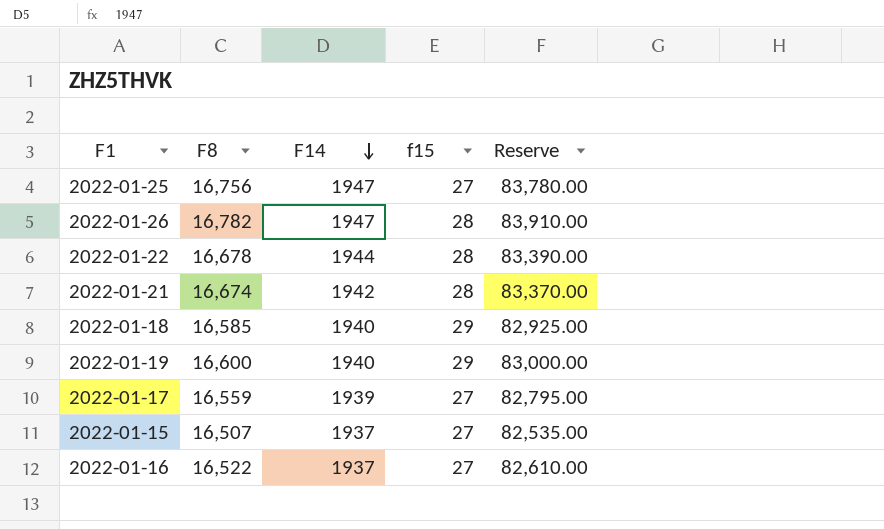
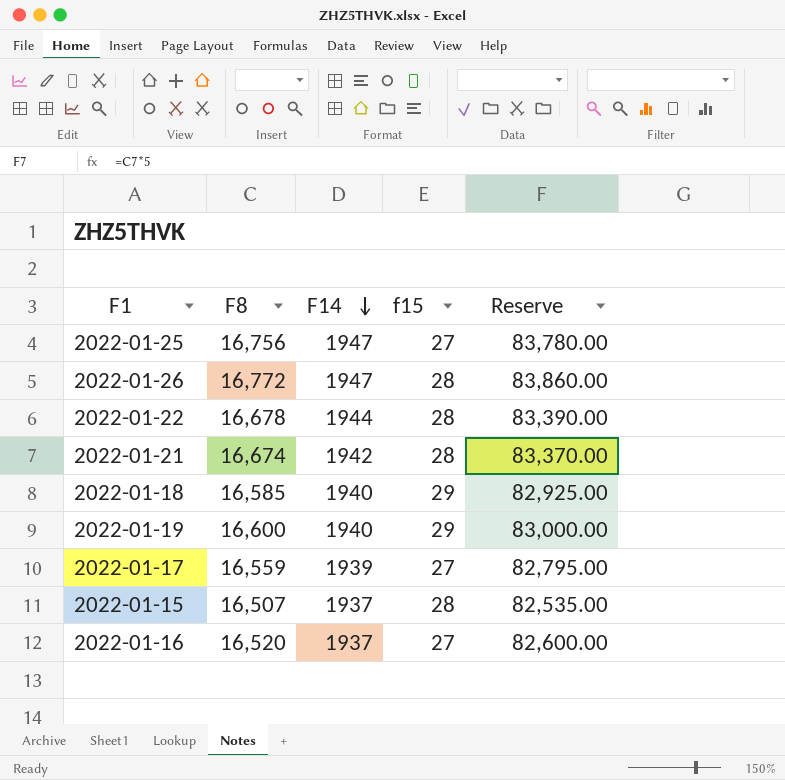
2022-01-26 | F8: 16,782 -> 16,772
2022-01-26 | Reserve: 83,910.00 -> 83,860.00
2022-01-15 | f15: 27 -> 28
2022-01-16 | F8: 16,522 -> 16,520
2022-01-16 | Reserve: 82,610.00 -> 82,600.00

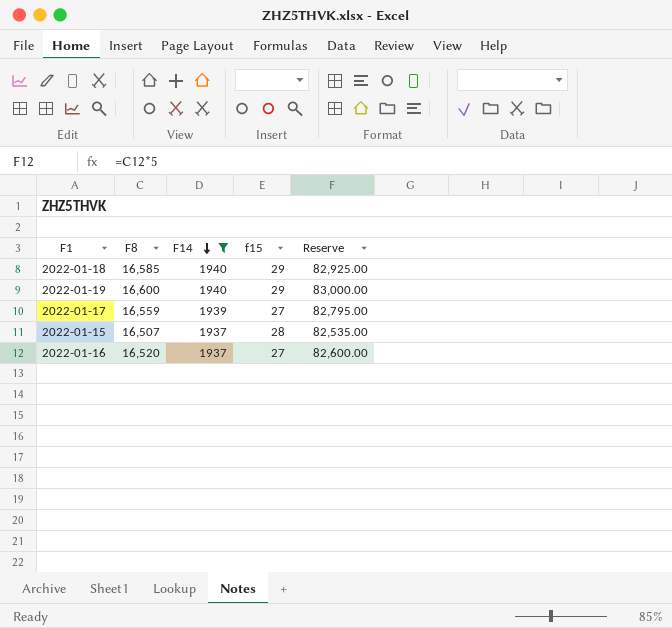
filter: none -> F14 <= 1940

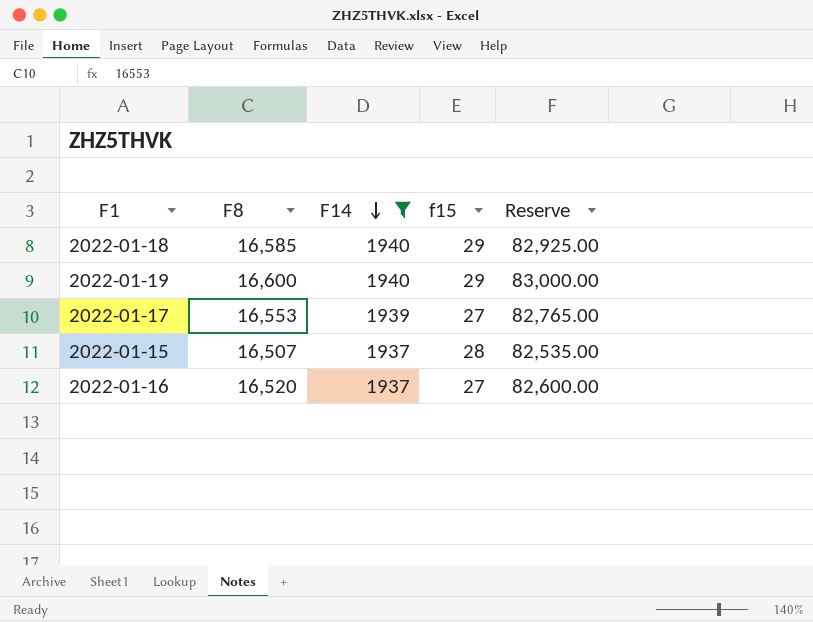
2022-01-17 | F8: 16,559 -> 16,553
2022-01-17 | Reserve: 82,795.00 -> 82,765.00

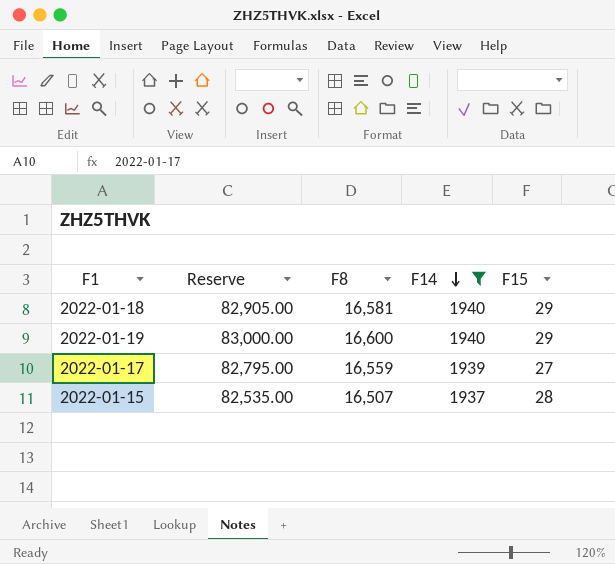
column Reserve | position: 5 -> 2
column name: f15 -> F15
row 2022-01-16: 16,520 | 1937 | 27 | 82,600.00 -> none
2022-01-18 | Reserve: 82,925.00 -> 82,905.00
2022-01-18 | F8: 16,585 -> 16,581
2022-01-17 | Reserve: 82,765.00 -> 82,795.00
2022-01-17 | F8: 16,553 -> 16,559

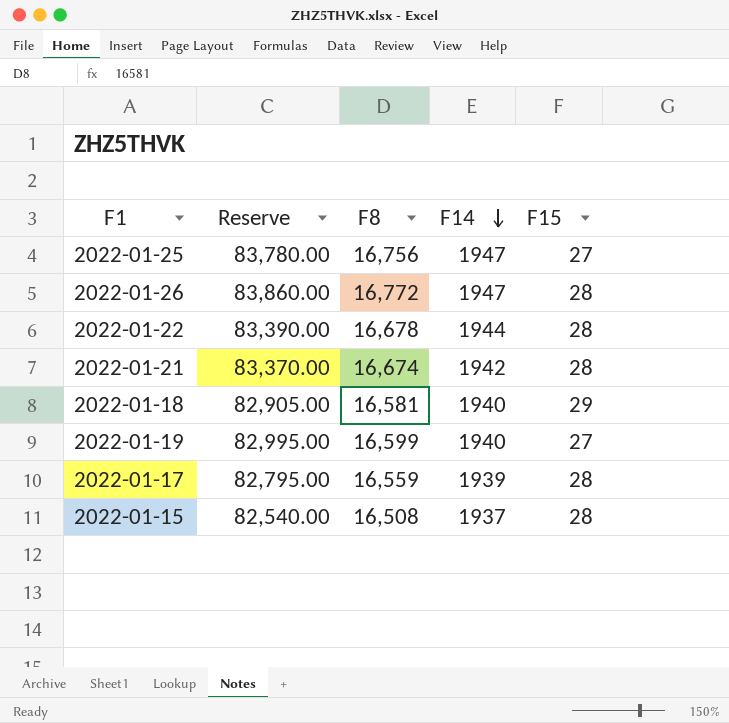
filter: F14 <= 1940 -> none
2022-01-19 | Reserve: 83,000.00 -> 82,995.00
2022-01-19 | F8: 16,600 -> 16,599
2022-01-19 | F15: 29 -> 27
2022-01-17 | F15: 27 -> 28
2022-01-15 | Reserve: 82,535.00 -> 82,540.00
2022-01-15 | F8: 16,507 -> 16,508

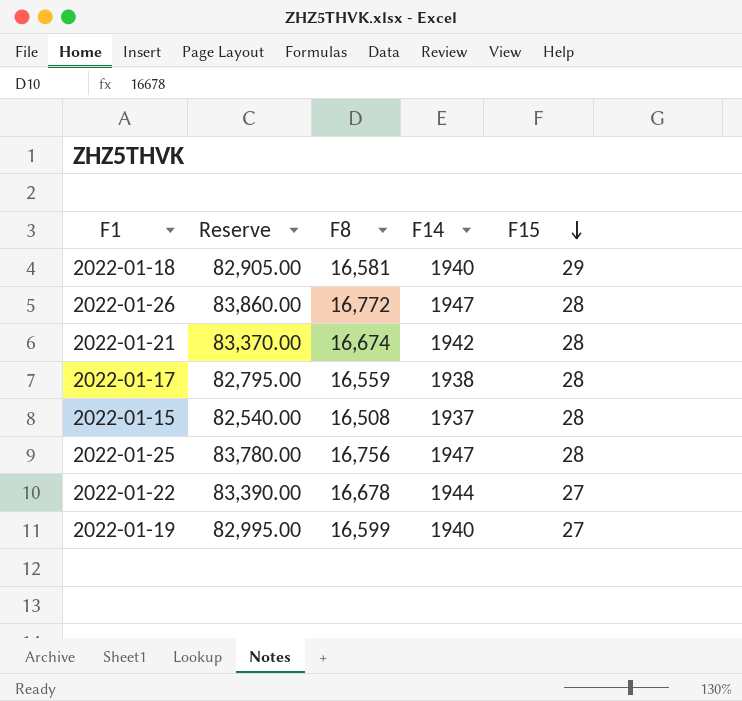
row order: F14 descending -> F15 descending
2022-01-17 | F14: 1939 -> 1938
2022-01-25 | F15: 27 -> 28
2022-01-22 | F15: 28 -> 27

